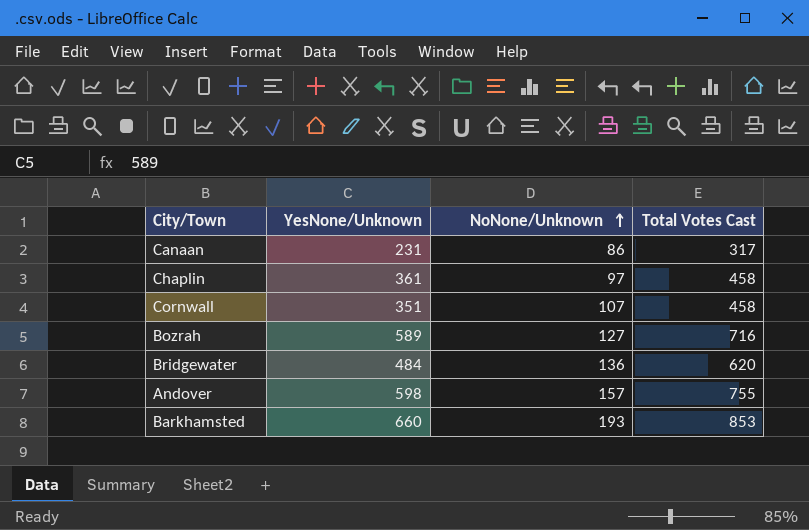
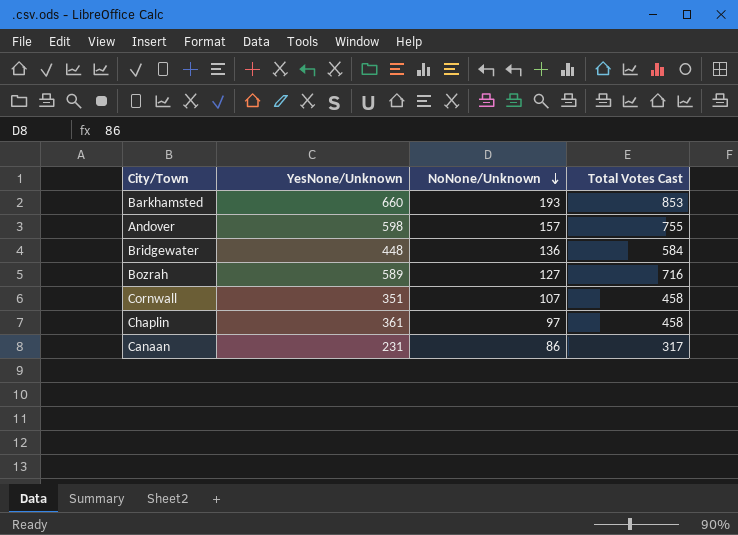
row order: NoNone/Unknown ascending -> NoNone/Unknown descending
Bridgewater | YesNone/Unknown: 484 -> 448
Bridgewater | Total Votes Cast: 620 -> 584

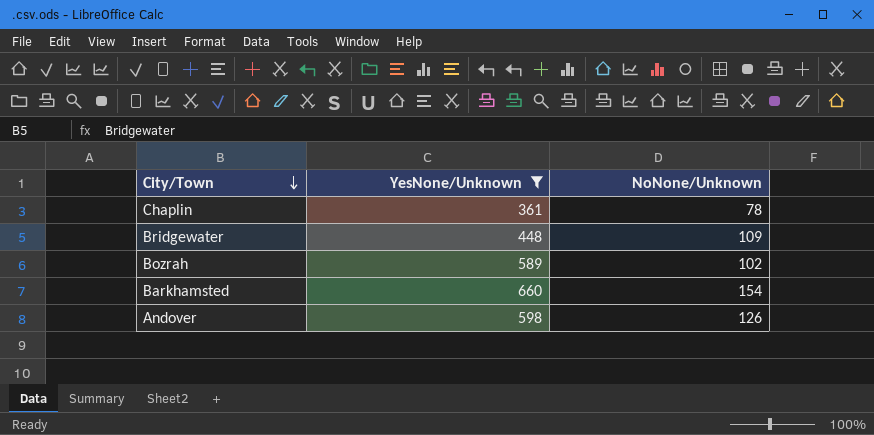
filter: none -> YesNone/Unknown >= 361
row order: NoNone/Unknown descending -> City/Town descending
column Total Votes Cast | formula: [YesNone/Unknown] + [NoNone/Unknown] -> none
Chaplin | NoNone/Unknown: 97 -> 78
Bridgewater | NoNone/Unknown: 136 -> 109
Bozrah | NoNone/Unknown: 127 -> 102
Barkhamsted | NoNone/Unknown: 193 -> 154
Andover | NoNone/Unknown: 157 -> 126

